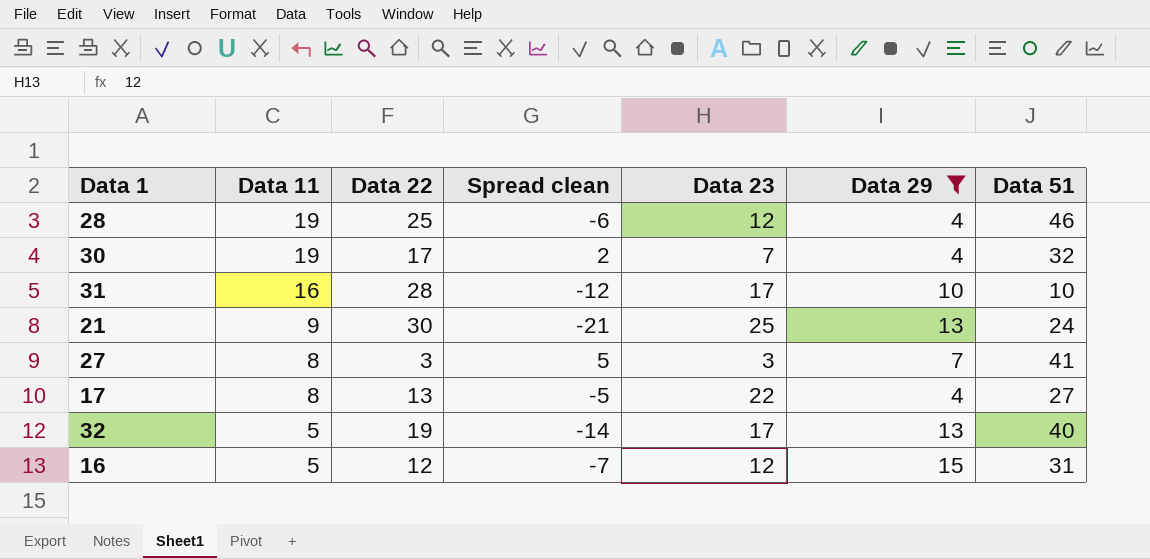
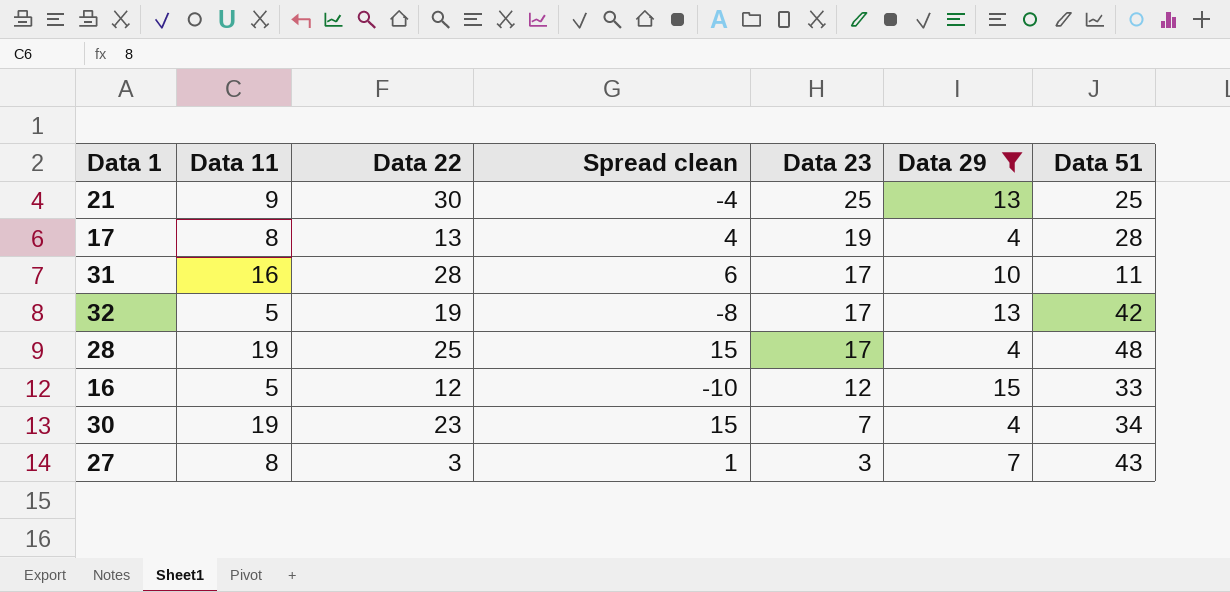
row order: Data 11 descending -> Data 23 descending
column Spread clean | formula: [Data 11] - [Data 22] -> [Data 11] - [Data 29]
21 | Data 51: 24 -> 25
17 | Data 23: 22 -> 19
17 | Data 51: 27 -> 28
31 | Data 51: 10 -> 11
32 | Data 51: 40 -> 42
28 | Data 23: 12 -> 17
28 | Data 51: 46 -> 48
16 | Data 51: 31 -> 33
30 | Data 22: 17 -> 23
30 | Data 51: 32 -> 34
27 | Data 51: 41 -> 43

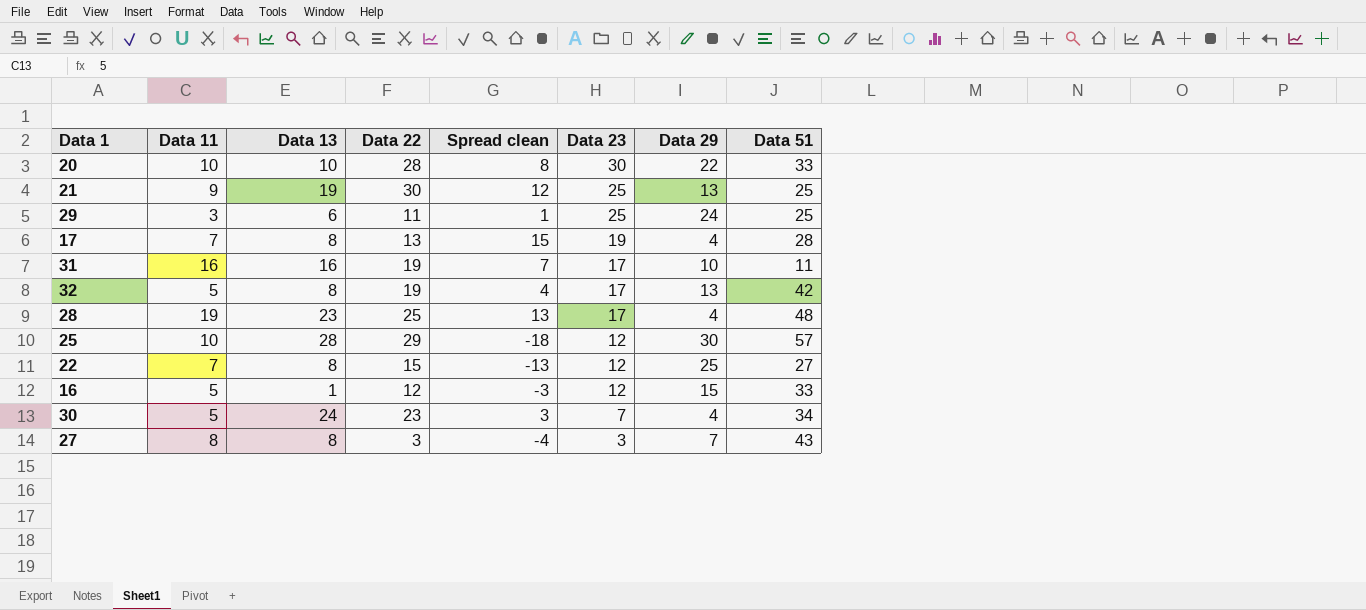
filter: Data 29 <= 15 -> none
column Data 13 | position: none -> 3
column Spread clean | formula: [Data 11] - [Data 29] -> [Data 23] - [Data 29]
17 | Data 11: 8 -> 7
31 | Data 22: 28 -> 19
30 | Data 11: 19 -> 5

